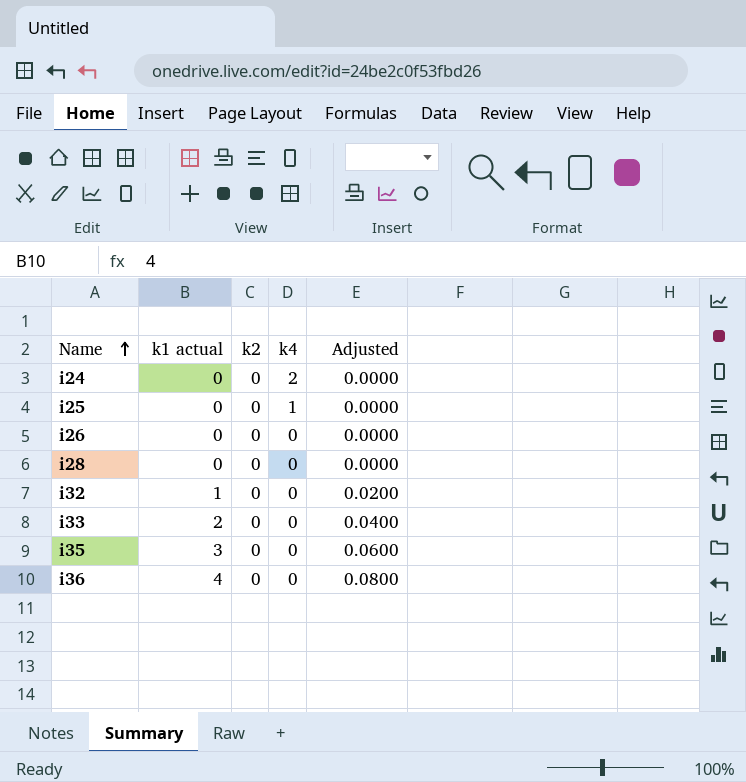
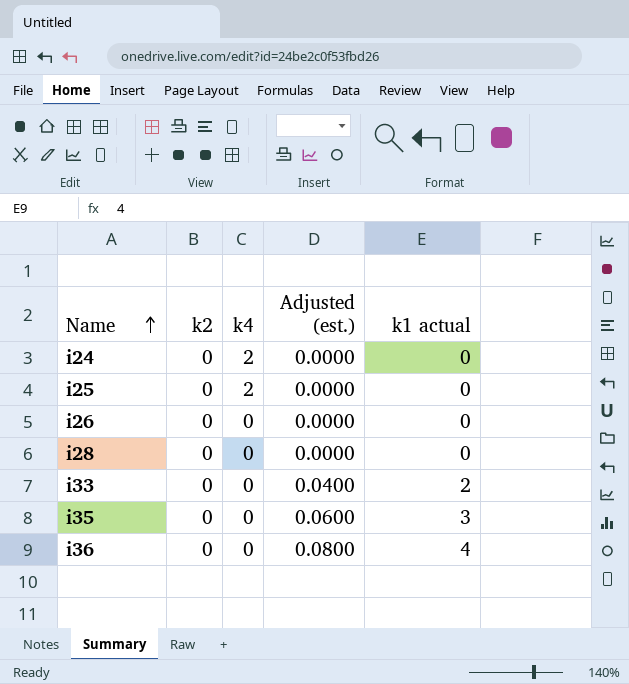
column name: Adjusted -> Adjusted (est.)
column k1 actual | position: 2 -> 5
row i32: 1 | 0 | 0 | 0.0200 -> none
i25 | k4: 1 -> 2

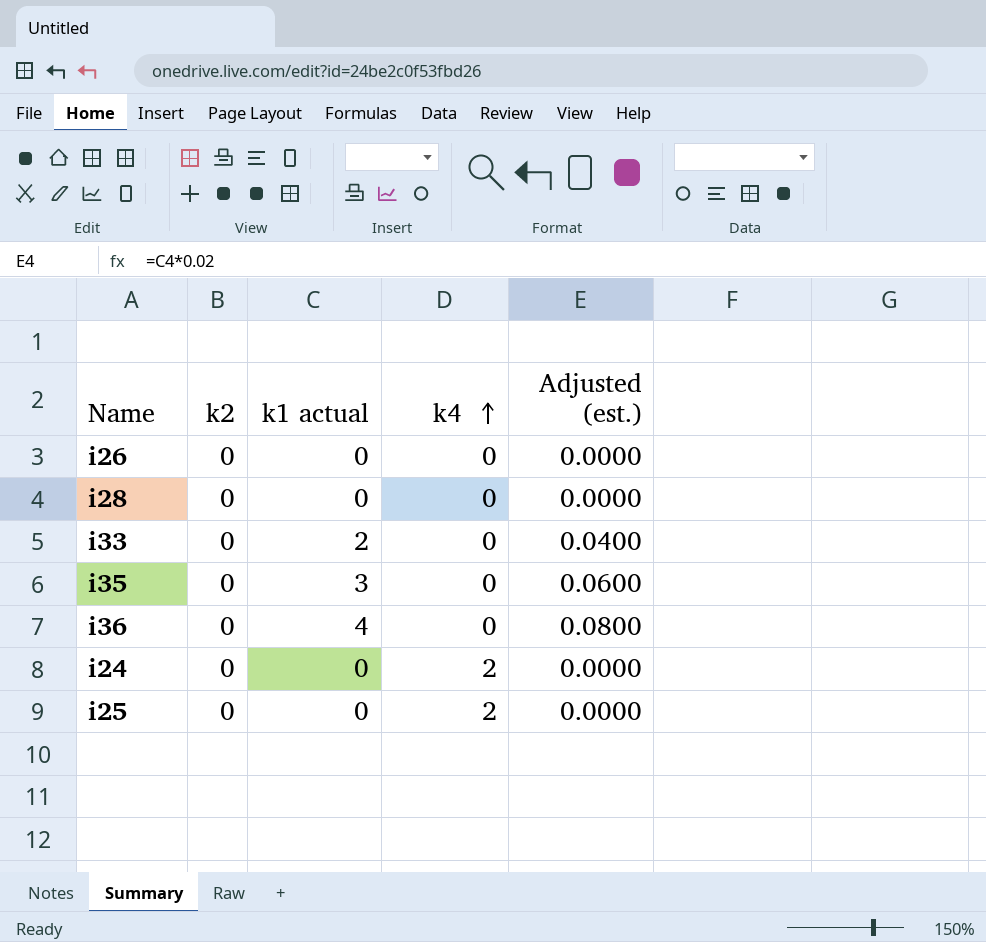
row order: Name ascending -> k4 ascending
column k1 actual | position: 5 -> 3

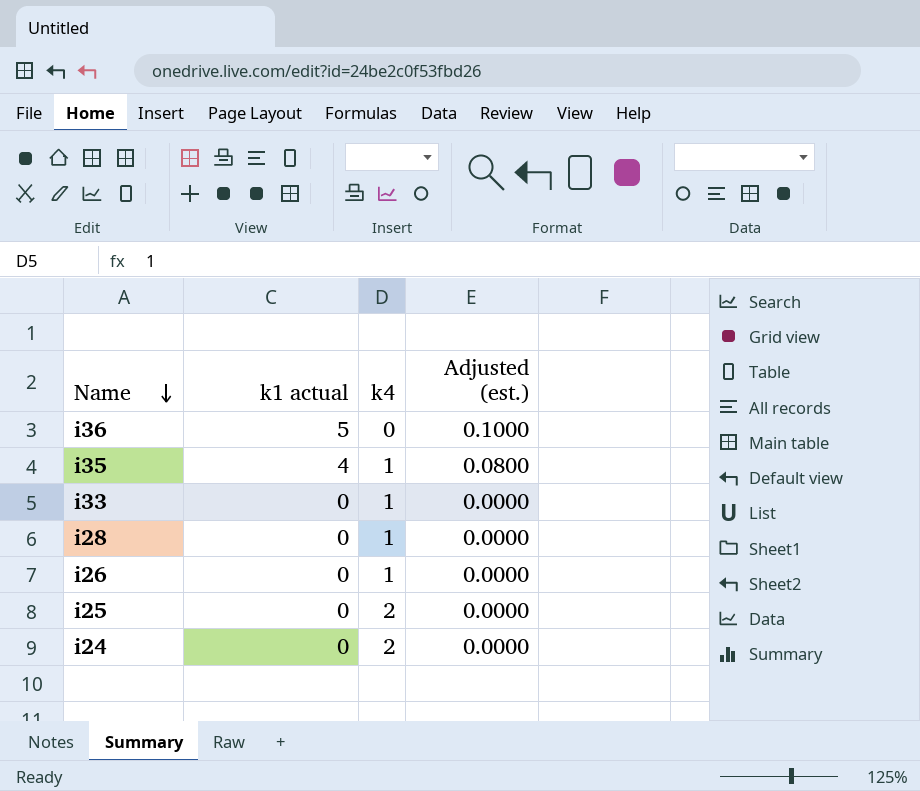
row order: k4 ascending -> Name descending
column k2 | position: 2 -> none
i36 | k1 actual: 4 -> 5
i36 | Adjusted (est.): 0.0800 -> 0.1000
i35 | k1 actual: 3 -> 4
i35 | k4: 0 -> 1
i35 | Adjusted (est.): 0.0600 -> 0.0800
i33 | k1 actual: 2 -> 0
i33 | k4: 0 -> 1
i33 | Adjusted (est.): 0.0400 -> 0.0000
i28 | k4: 0 -> 1
i26 | k4: 0 -> 1

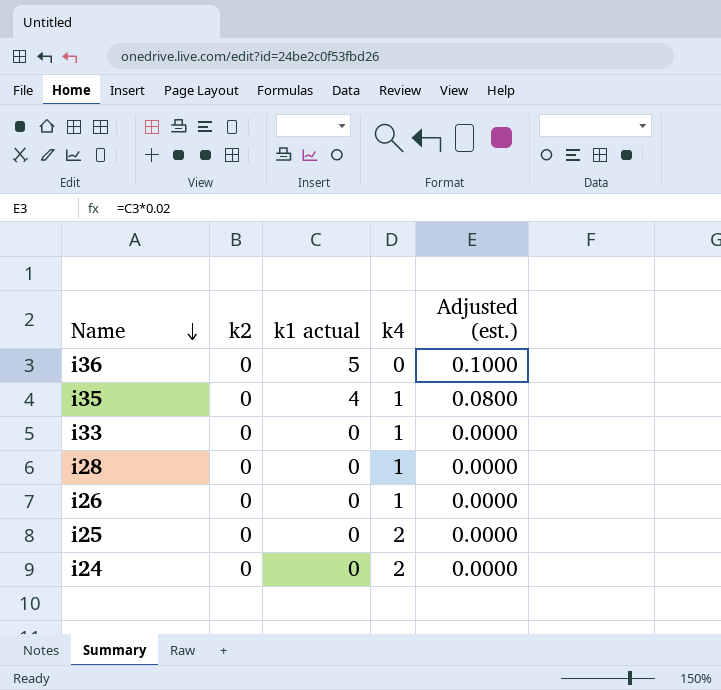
column k2 | position: none -> 2

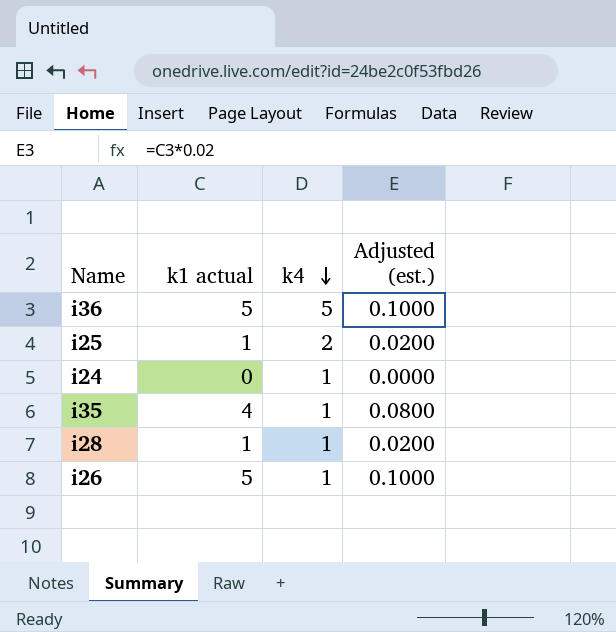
row order: Name descending -> k4 descending
column k2 | position: 2 -> none
row i33: 0 | 0 | 1 | 0.0000 -> none
i36 | k4: 0 -> 5
i25 | k1 actual: 0 -> 1
i25 | Adjusted (est.): 0.0000 -> 0.0200
i24 | k4: 2 -> 1
i28 | k1 actual: 0 -> 1
i28 | Adjusted (est.): 0.0000 -> 0.0200
i26 | k1 actual: 0 -> 5
i26 | Adjusted (est.): 0.0000 -> 0.1000

